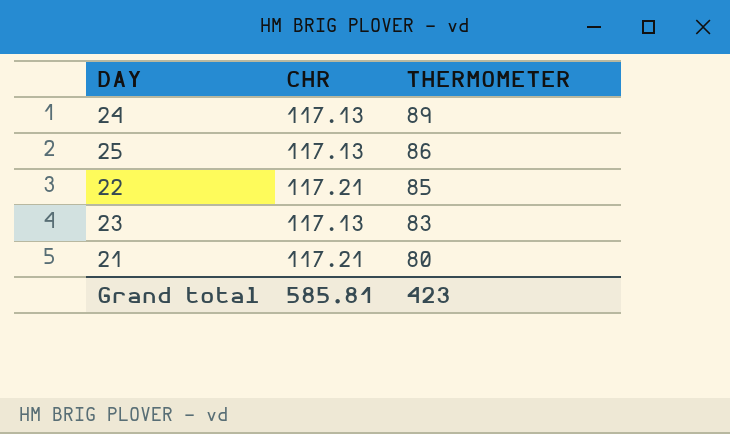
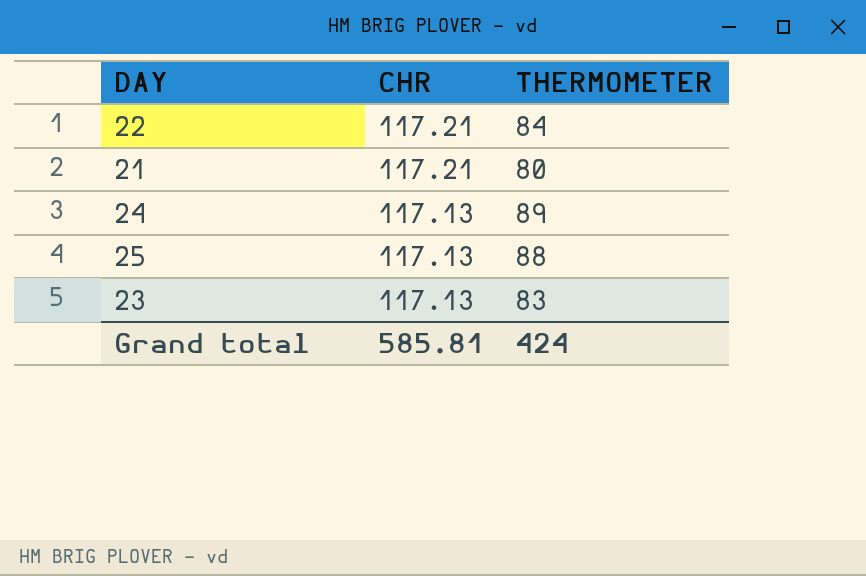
row order: THERMOMETER descending -> CHR descending
22 | THERMOMETER: 85 -> 84
25 | THERMOMETER: 86 -> 88
Grand total | THERMOMETER: 423 -> 424

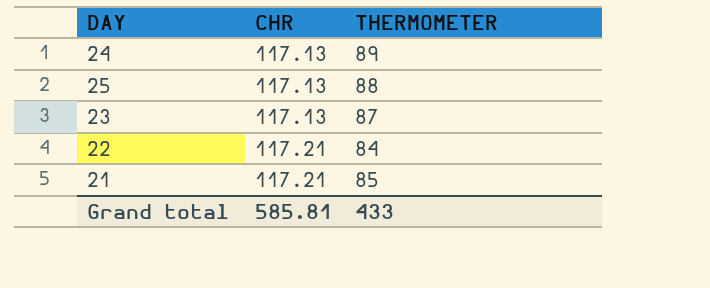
row order: CHR descending -> CHR ascending
23 | THERMOMETER: 83 -> 87
21 | THERMOMETER: 80 -> 85
Grand total | THERMOMETER: 424 -> 433

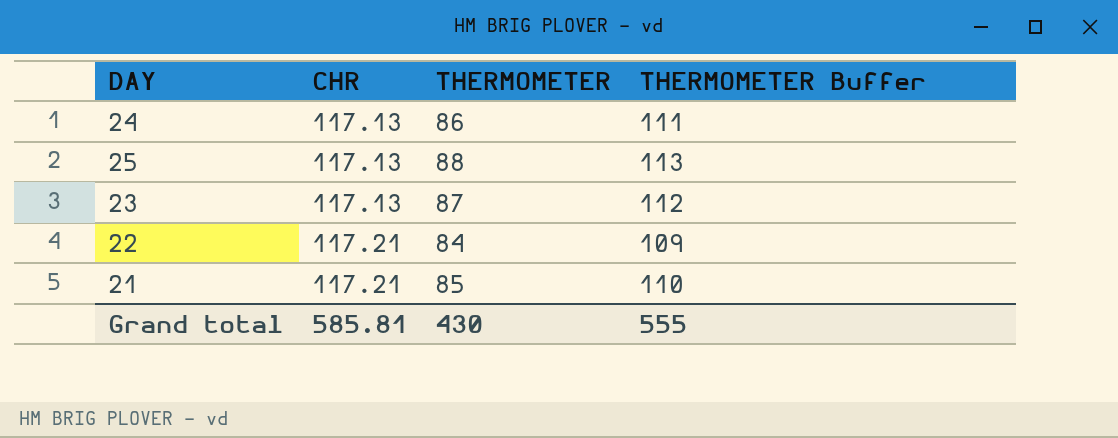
column THERMOMETER Buffer | formula: none -> [THERMOMETER] + 25
24 | THERMOMETER: 89 -> 86
Grand total | THERMOMETER: 433 -> 430

